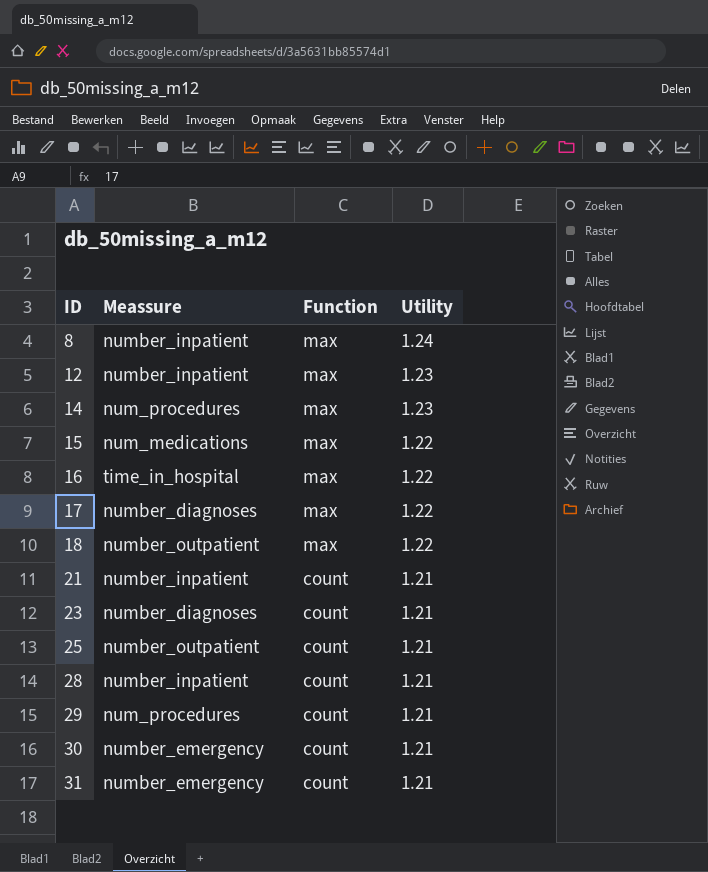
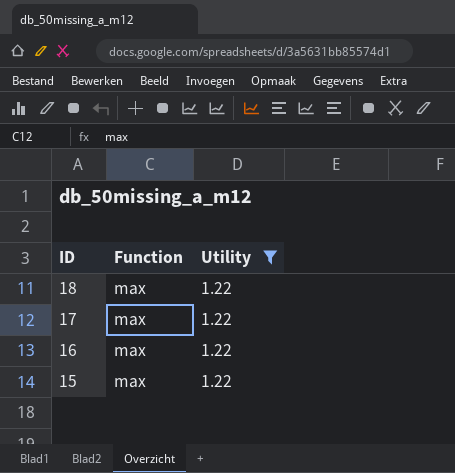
filter: none -> Utility = 1.22
row order: ID ascending -> ID descending
column Meassure | position: 2 -> none

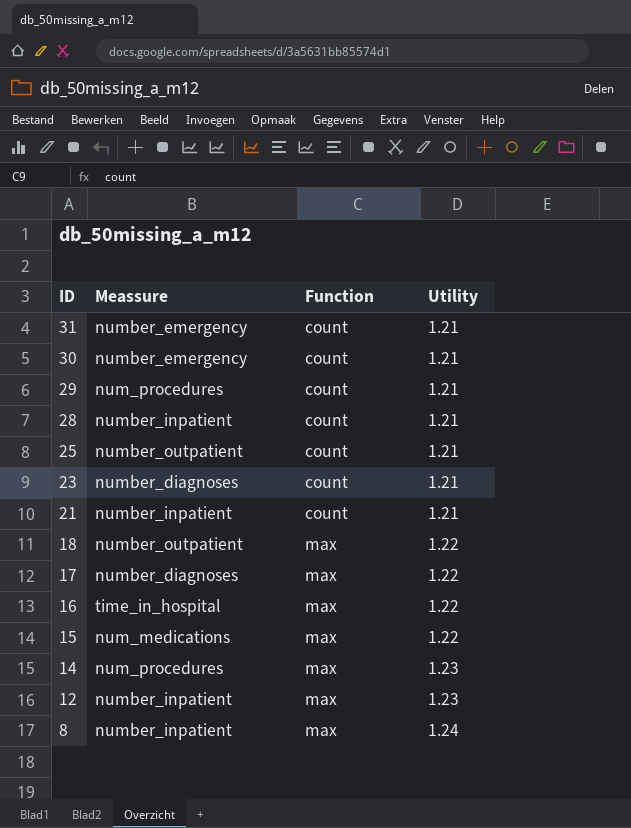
filter: Utility = 1.22 -> none
column Meassure | position: none -> 2

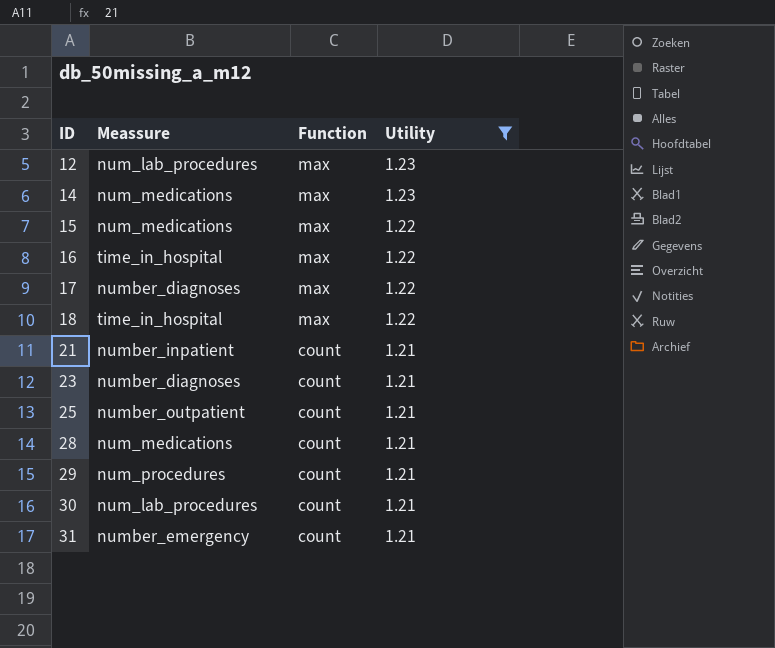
filter: none -> Utility != 1.24
row order: ID descending -> ID ascending
12 | Meassure: number_inpatient -> num_lab_procedures
14 | Meassure: num_procedures -> num_medications
18 | Meassure: number_outpatient -> time_in_hospital
28 | Meassure: number_inpatient -> num_medications
30 | Meassure: number_emergency -> num_lab_procedures

